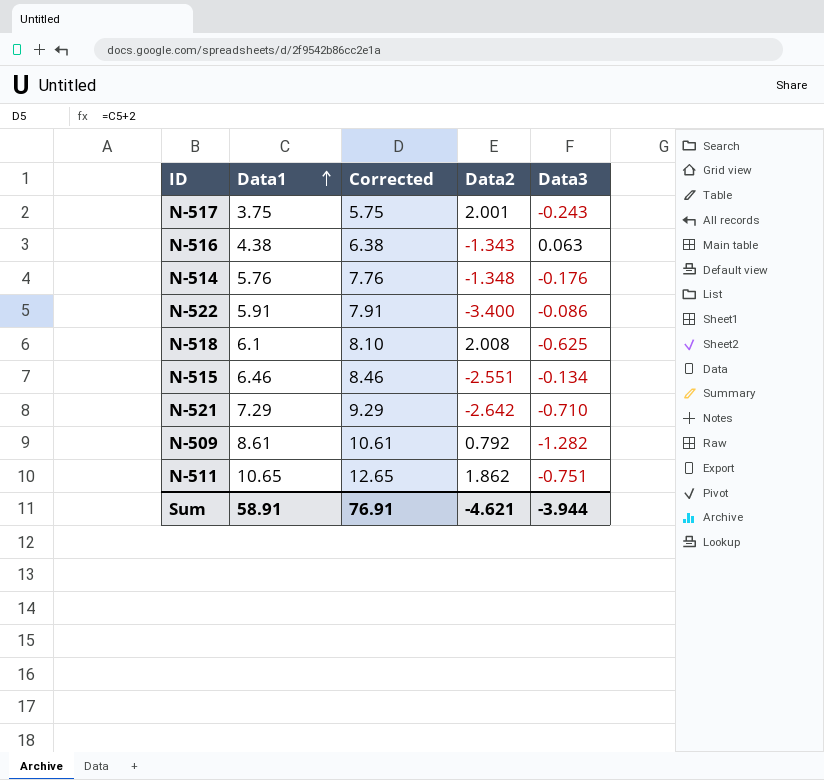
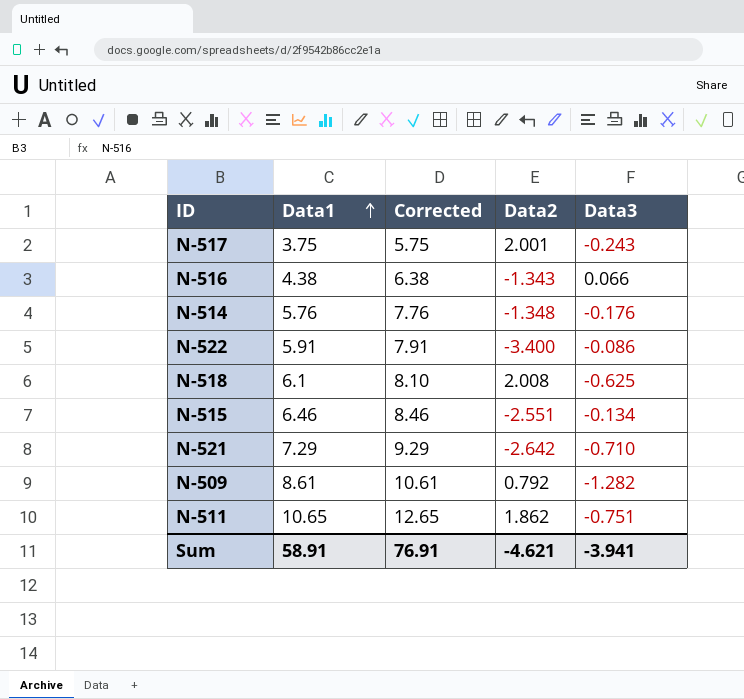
N-516 | Data3: 0.063 -> 0.066
Sum | Data3: -3.944 -> -3.941

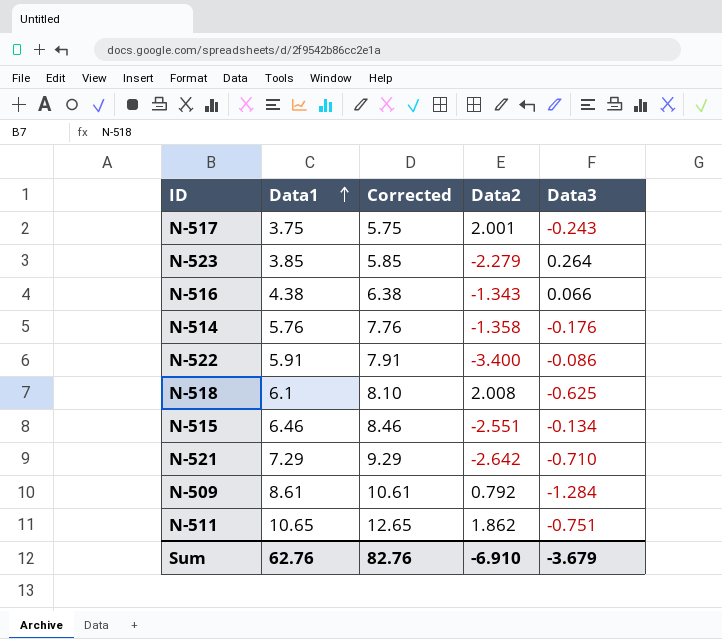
row N-523: none -> 3.85 | 5.85 | -2.279 | 0.264
N-514 | Data2: -1.348 -> -1.358
N-509 | Data3: -1.282 -> -1.284
Sum | Data1: 58.91 -> 62.76
Sum | Corrected: 76.91 -> 82.76
Sum | Data2: -4.621 -> -6.910
Sum | Data3: -3.941 -> -3.679

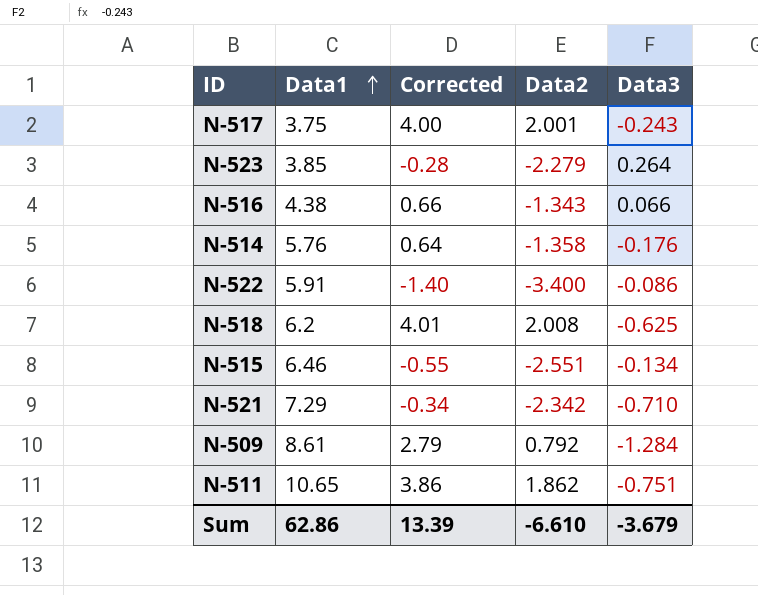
column Corrected | formula: [Data1] + 2 -> [Data2] + 2
N-518 | Data1: 6.1 -> 6.2
N-521 | Data2: -2.642 -> -2.342
Sum | Data1: 62.76 -> 62.86
Sum | Corrected: 82.76 -> 13.39
Sum | Data2: -6.910 -> -6.610

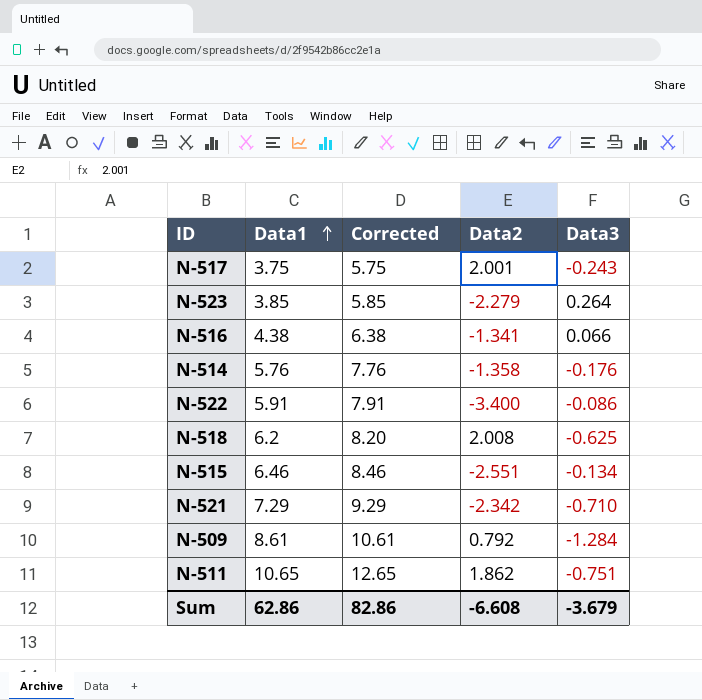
column Corrected | formula: [Data2] + 2 -> [Data1] + 2
N-516 | Data2: -1.343 -> -1.341
Sum | Corrected: 13.39 -> 82.86
Sum | Data2: -6.610 -> -6.608

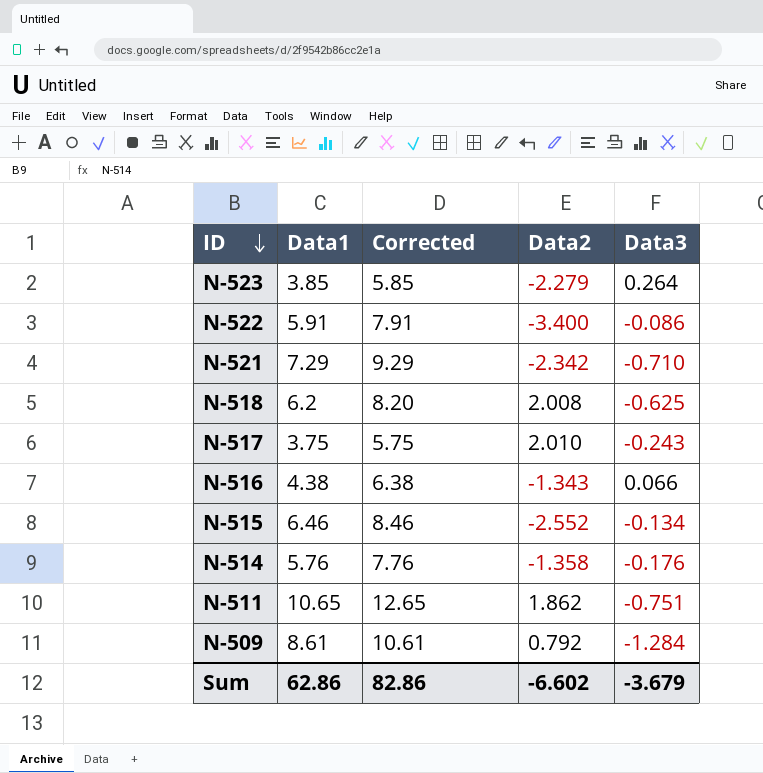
row order: Data1 ascending -> ID descending
N-517 | Data2: 2.001 -> 2.010
N-516 | Data2: -1.341 -> -1.343
N-515 | Data2: -2.551 -> -2.552
Sum | Data2: -6.608 -> -6.602

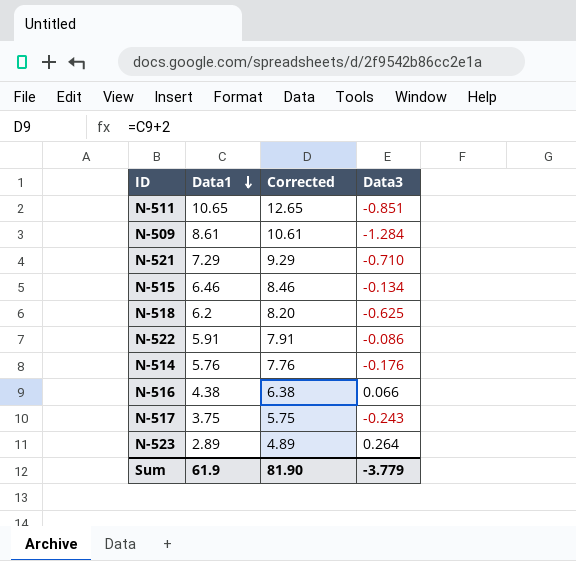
row order: ID descending -> Data1 descending
column Data2 | position: 4 -> none
N-511 | Data3: -0.751 -> -0.851
N-523 | Data1: 3.85 -> 2.89
N-523 | Corrected: 5.85 -> 4.89
Sum | Data1: 62.86 -> 61.9
Sum | Corrected: 82.86 -> 81.90
Sum | Data3: -3.679 -> -3.779

